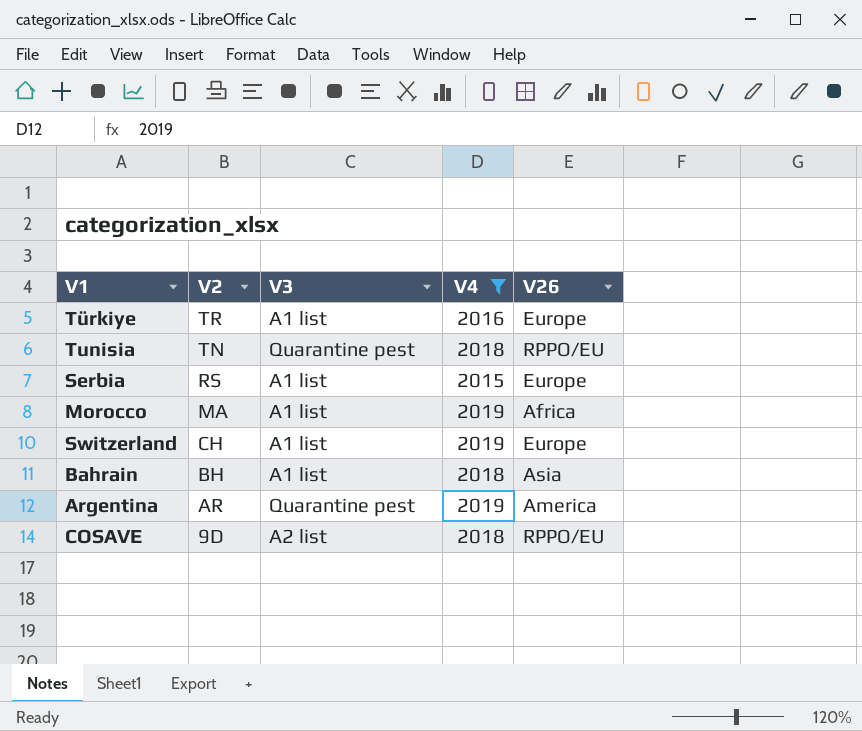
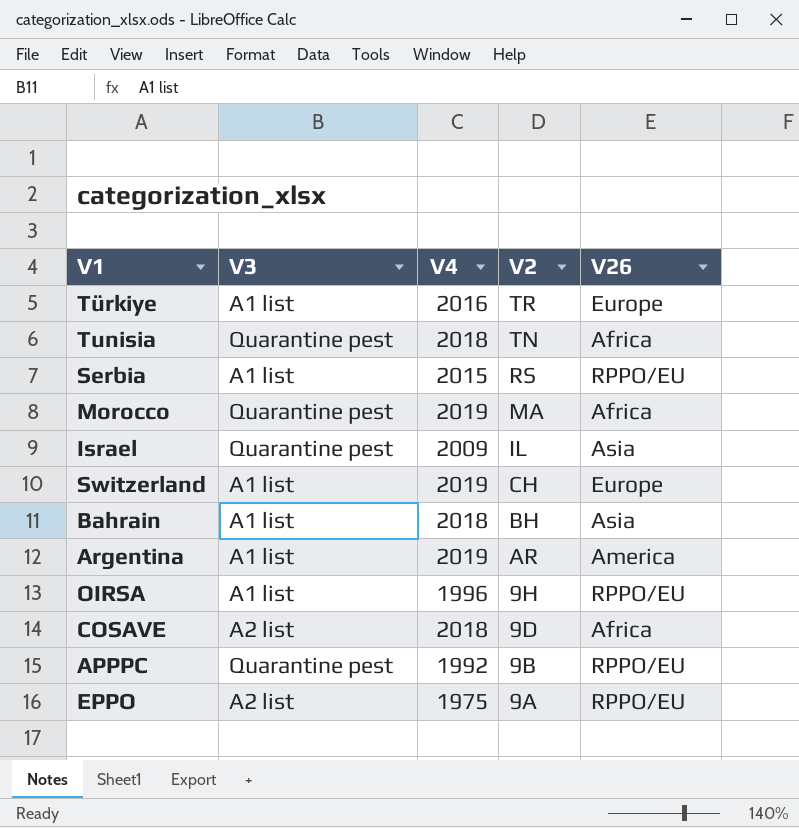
filter: V4 >= 2015 -> none
column V2 | position: 2 -> 4
Tunisia | V26: RPPO/EU -> Africa
Serbia | V26: Europe -> RPPO/EU
Morocco | V3: A1 list -> Quarantine pest
Argentina | V3: Quarantine pest -> A1 list
COSAVE | V26: RPPO/EU -> Africa

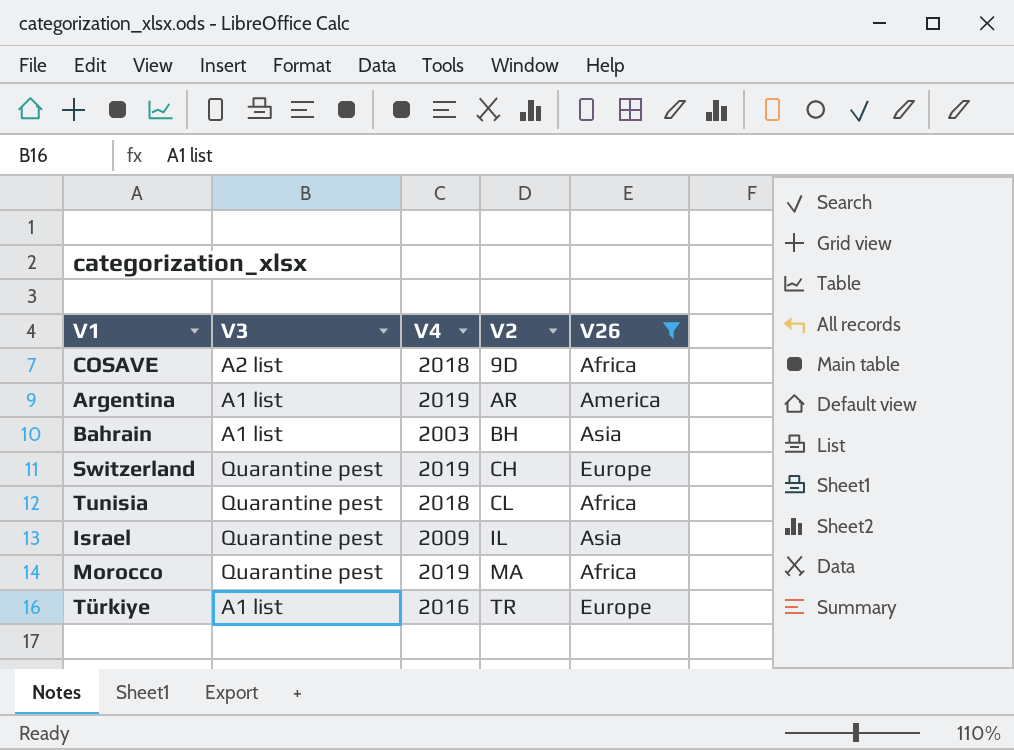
filter: none -> V26 != RPPO/EU
row order: V2 descending -> V2 ascending
Bahrain | V4: 2018 -> 2003
Switzerland | V3: A1 list -> Quarantine pest
Tunisia | V2: TN -> CL

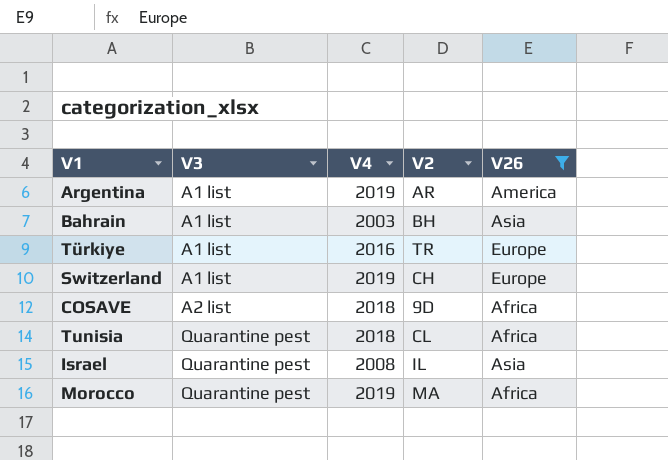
row order: V2 ascending -> V3 ascending
Switzerland | V3: Quarantine pest -> A1 list
Israel | V4: 2009 -> 2008

